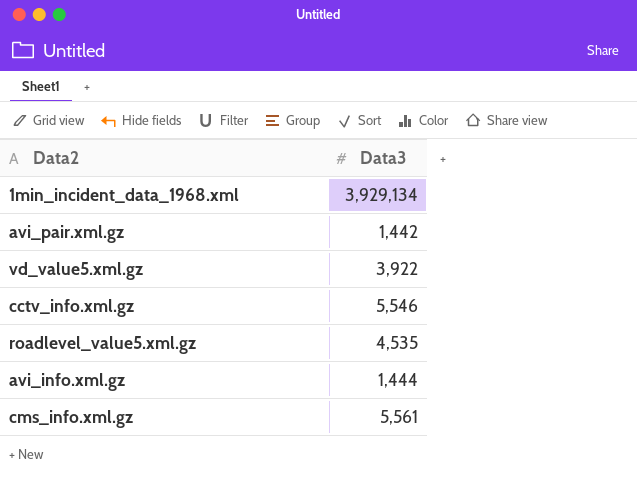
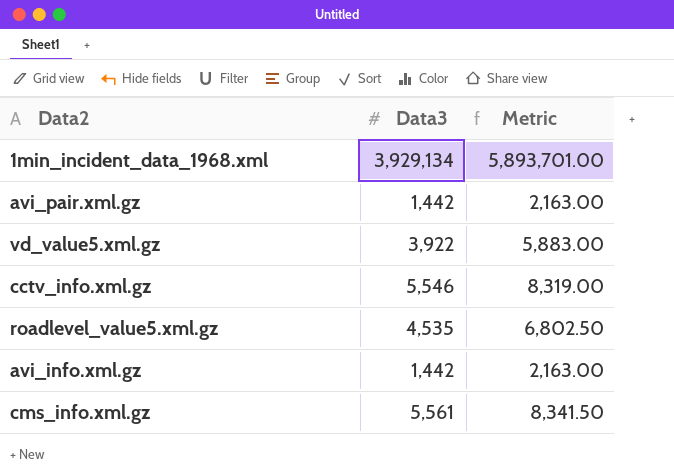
column Metric | formula: none -> [Data3] * 1.5
avi_info.xml.gz | Data3: 1,444 -> 1,442

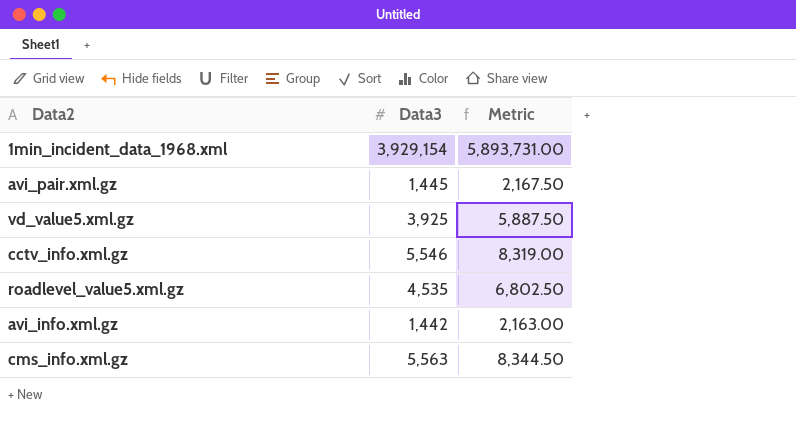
1min_incident_data_1968.xml | Data3: 3,929,134 -> 3,929,154
1min_incident_data_1968.xml | Metric: 5,893,701.00 -> 5,893,731.00
avi_pair.xml.gz | Data3: 1,442 -> 1,445
avi_pair.xml.gz | Metric: 2,163.00 -> 2,167.50
vd_value5.xml.gz | Data3: 3,922 -> 3,925
vd_value5.xml.gz | Metric: 5,883.00 -> 5,887.50
cms_info.xml.gz | Data3: 5,561 -> 5,563
cms_info.xml.gz | Metric: 8,341.50 -> 8,344.50

